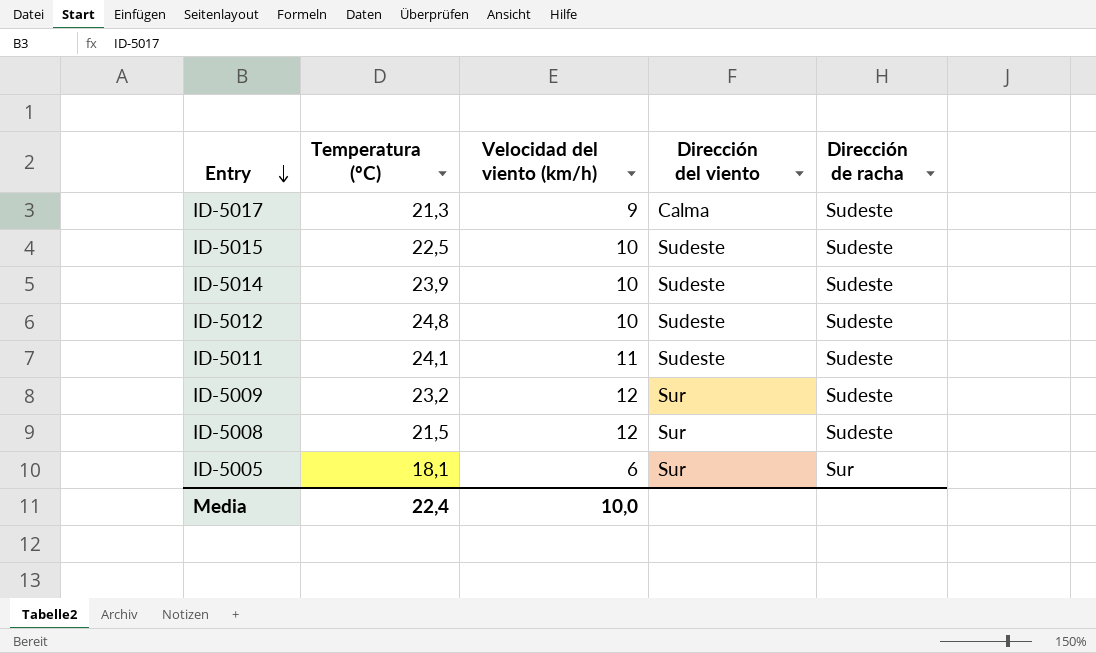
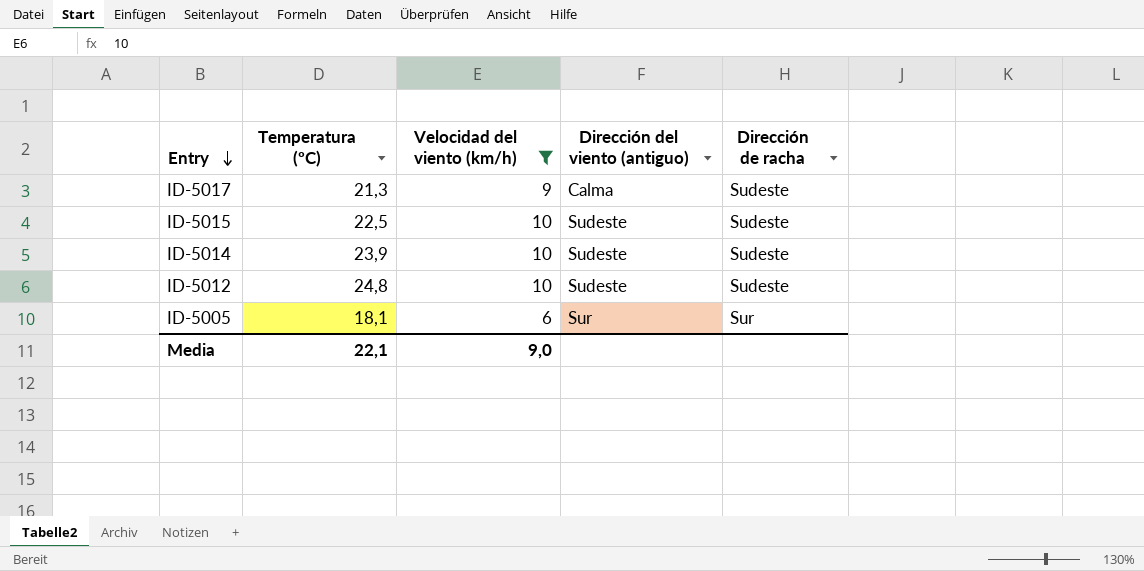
filter: none -> Velocidad del viento (km/h) <= 10
column name: Dirección del viento -> Dirección del viento (antiguo)
Media | Temperatura (ºC): 22,4 -> 22,1
Media | Velocidad del viento (km/h): 10,0 -> 9,0

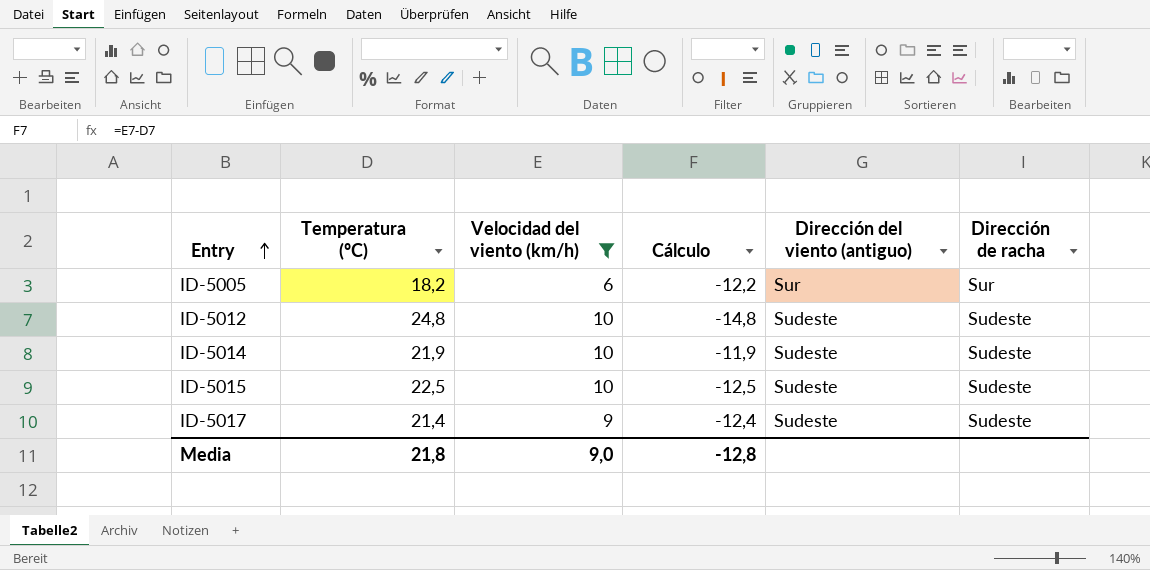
row order: Entry descending -> Entry ascending
column Cálculo | formula: none -> [Velocidad del viento (km/h)] - [Temperatura (ºC)]
ID-5005 | Temperatura (ºC): 18,1 -> 18,2
ID-5014 | Temperatura (ºC): 23,9 -> 21,9
ID-5017 | Temperatura (ºC): 21,3 -> 21,4
ID-5017 | Dirección del viento (antiguo): Calma -> Sudeste
Media | Temperatura (ºC): 22,1 -> 21,8

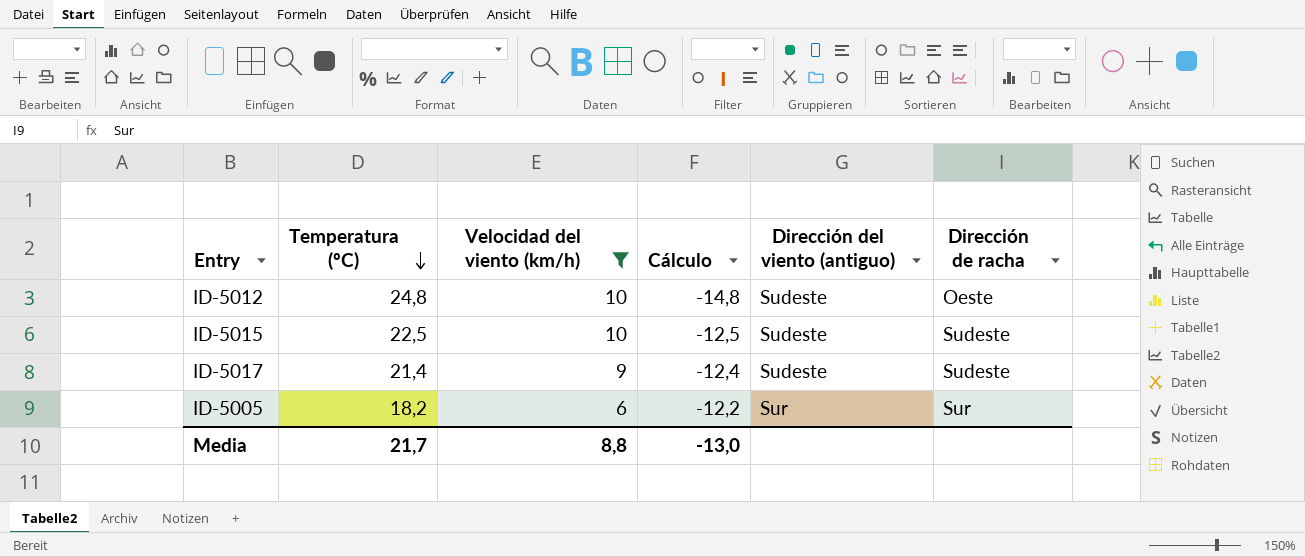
row order: Entry ascending -> Temperatura (ºC) descending
row ID-5014: 21,9 | 10 | -11,9 | Sudeste | Sudeste -> none
ID-5012 | Dirección de racha: Sudeste -> Oeste
Media | Temperatura (ºC): 21,8 -> 21,7
Media | Velocidad del viento (km/h): 9,0 -> 8,8
Media | Cálculo: -12,8 -> -13,0

